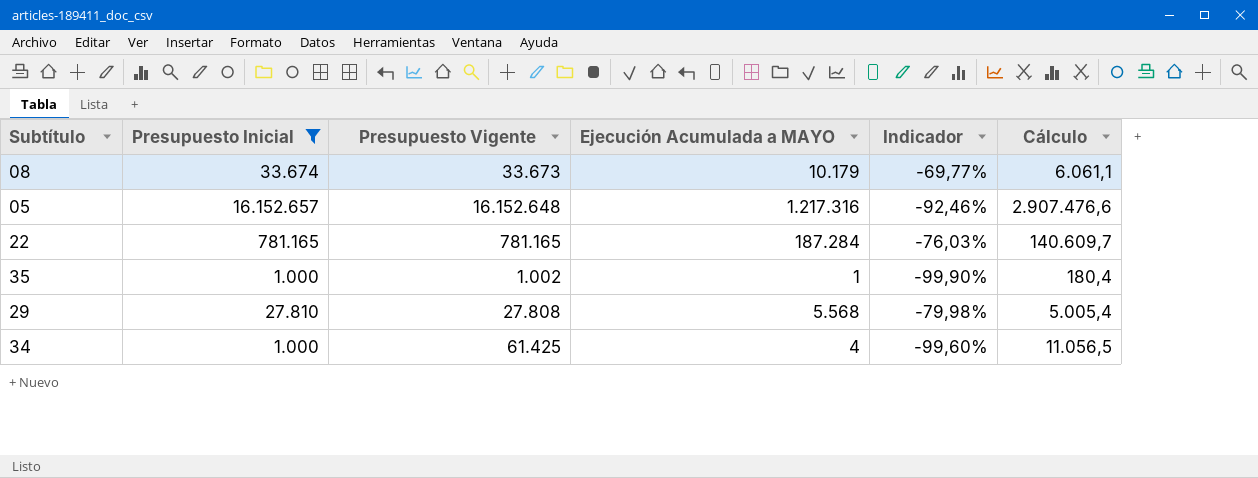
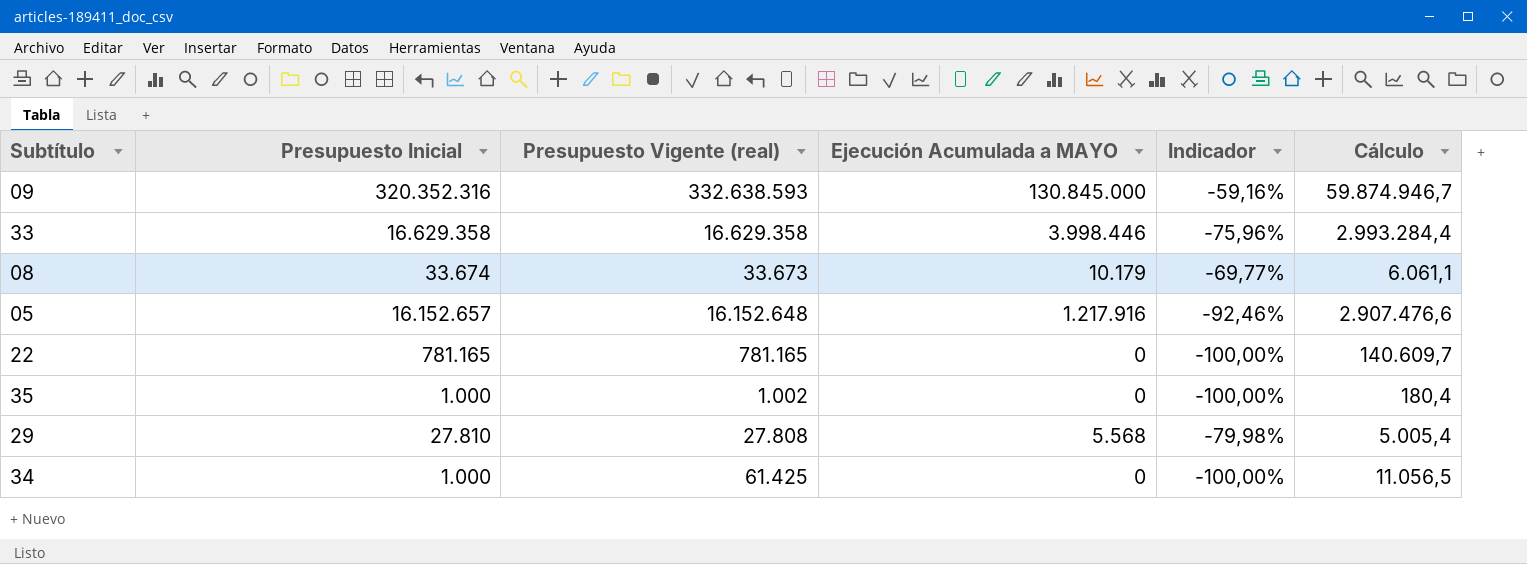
filter: Presupuesto Inicial <= 16.152.657 -> none
column name: Presupuesto Vigente -> Presupuesto Vigente (real)
05 | Ejecución Acumulada a MAYO: 1.217.316 -> 1.217.916
22 | Ejecución Acumulada a MAYO: 187.284 -> 0
22 | Indicador: -76,03% -> -100,00%
35 | Ejecución Acumulada a MAYO: 1 -> 0
35 | Indicador: -99,90% -> -100,00%
34 | Ejecución Acumulada a MAYO: 4 -> 0
34 | Indicador: -99,60% -> -100,00%

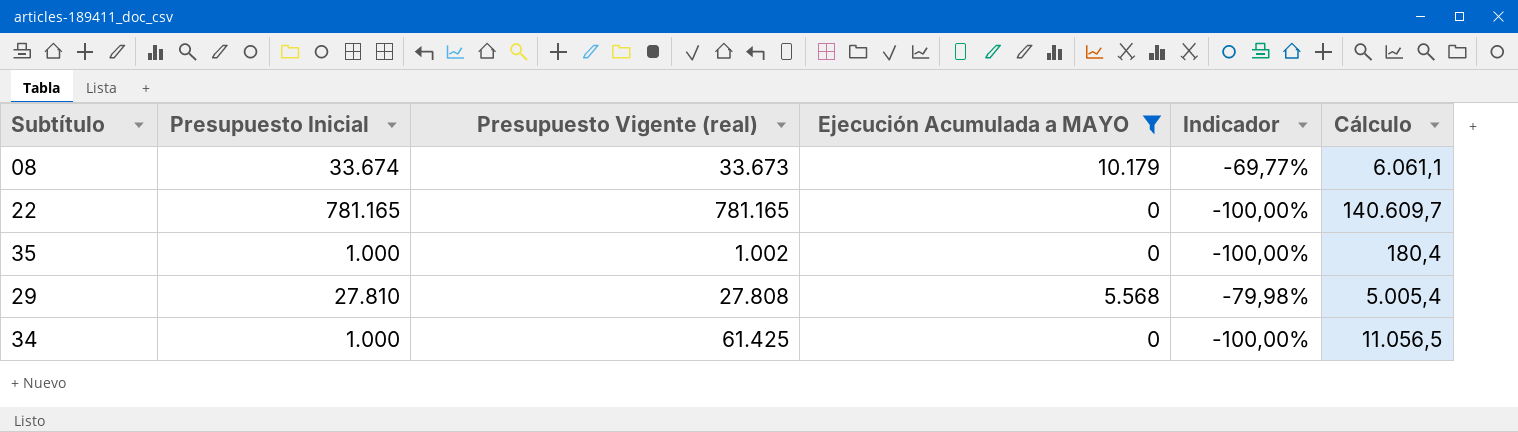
filter: none -> Ejecución Acumulada a MAYO <= 10.179

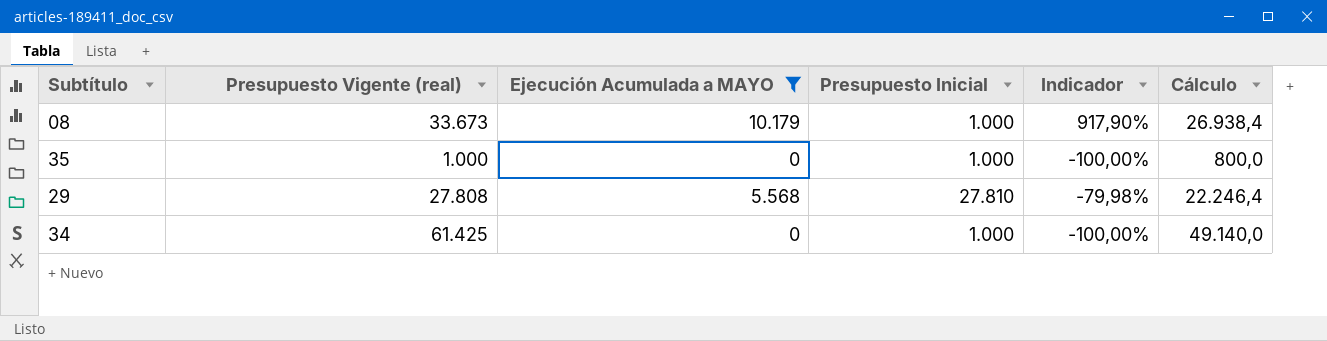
column Presupuesto Inicial | position: 2 -> 4
column Cálculo | formula: [Presupuesto Vigente (real)] * 0,18 -> [Presupuesto Vigente (real)] * 0,8
row 22: 781.165 | 781.165 | 0 | -100,00% | 140.609,7 -> none
08 | Presupuesto Inicial: 33.674 -> 1.000
08 | Indicador: -69,77% -> 917,90%
35 | Presupuesto Vigente (real): 1.002 -> 1.000

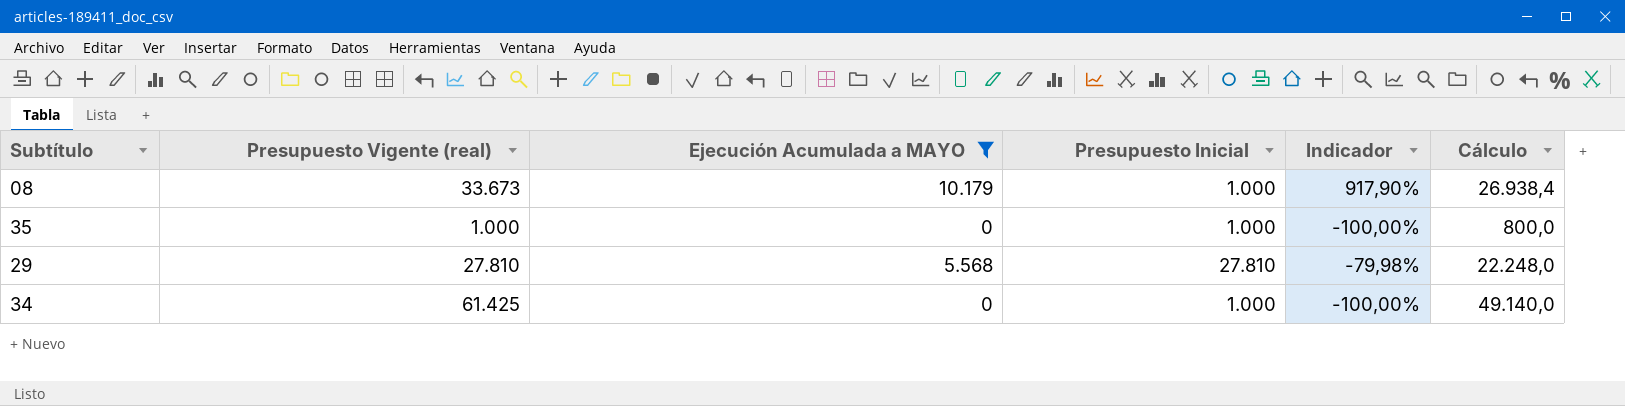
29 | Presupuesto Vigente (real): 27.808 -> 27.810
29 | Cálculo: 22.246,4 -> 22.248,0

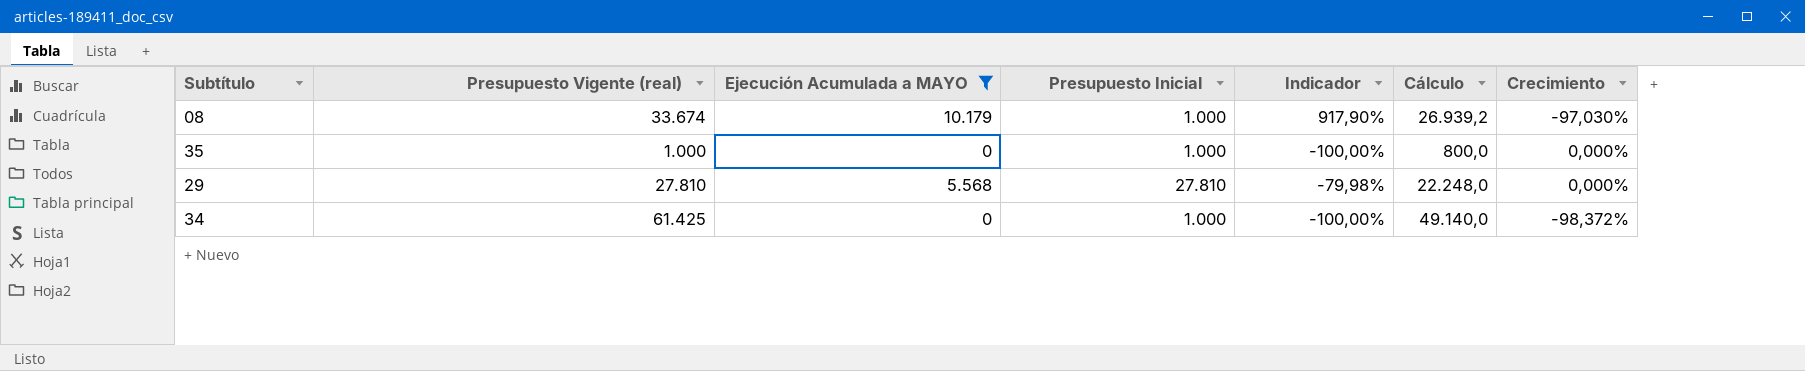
column Crecimiento | formula: none -> ([Presupuesto Inicial] - [Presupuesto Vigente (real)]) / [Presupuesto Vigente (real)]
08 | Presupuesto Vigente (real): 33.673 -> 33.674
08 | Cálculo: 26.938,4 -> 26.939,2

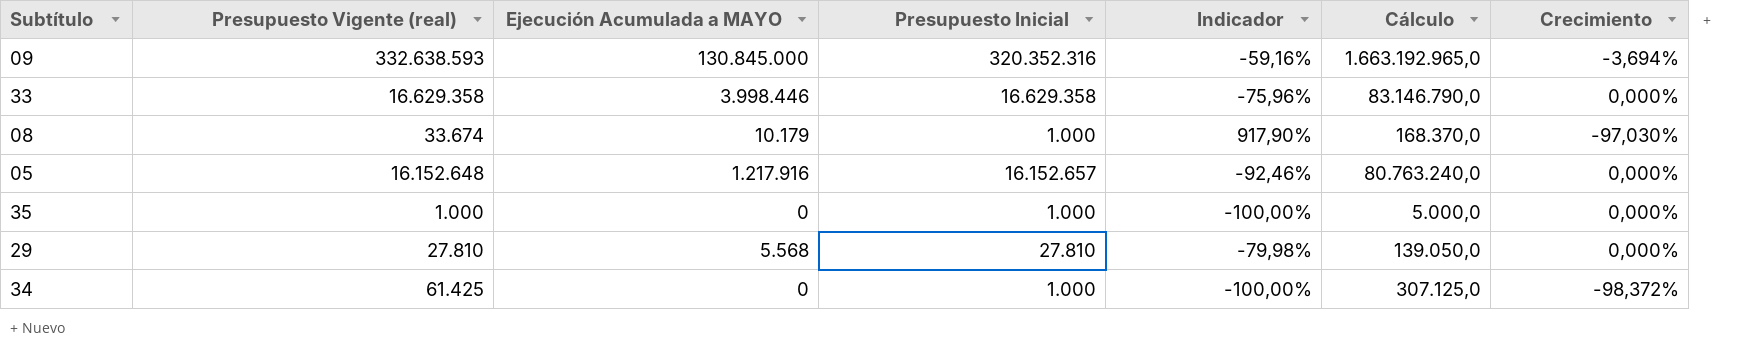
filter: Ejecución Acumulada a MAYO <= 10.179 -> none
column Cálculo | formula: [Presupuesto Vigente (real)] * 0,8 -> [Presupuesto Vigente (real)] * 5

